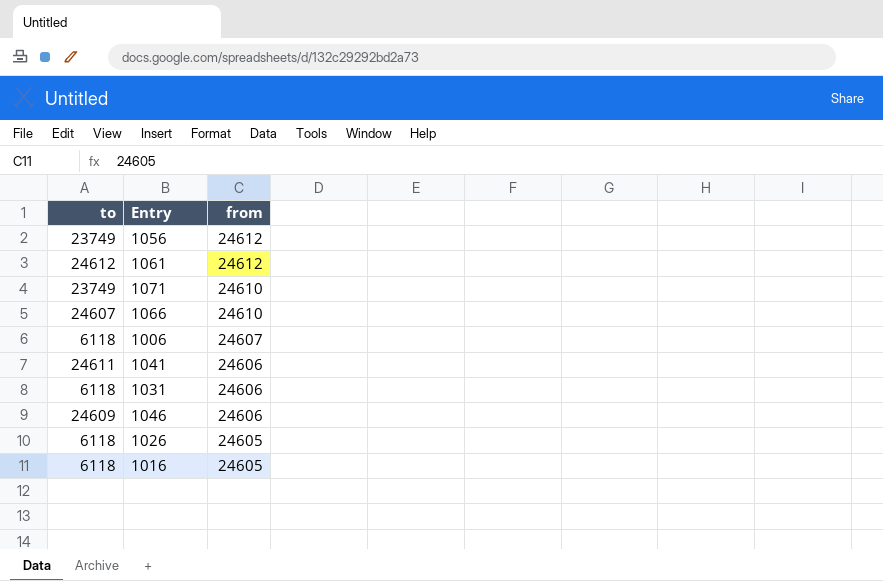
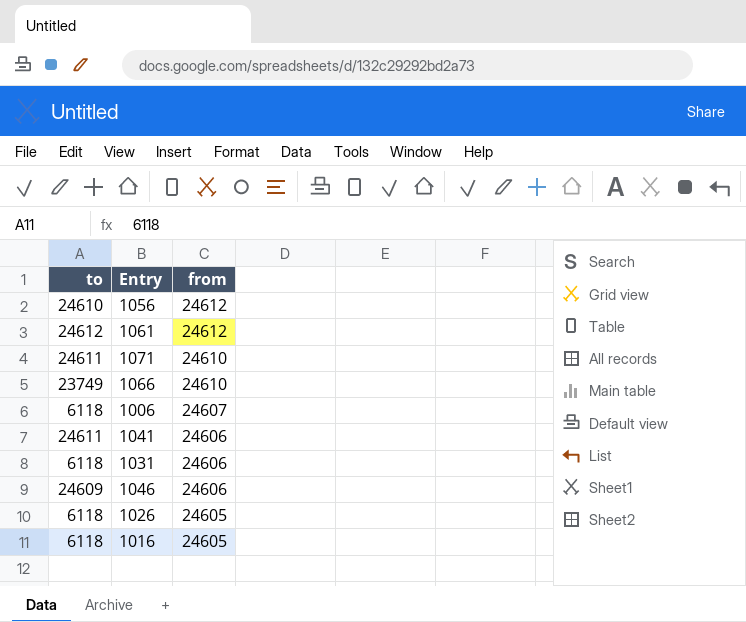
1056 | to: 23749 -> 24610
1071 | to: 23749 -> 24611
1066 | to: 24607 -> 23749

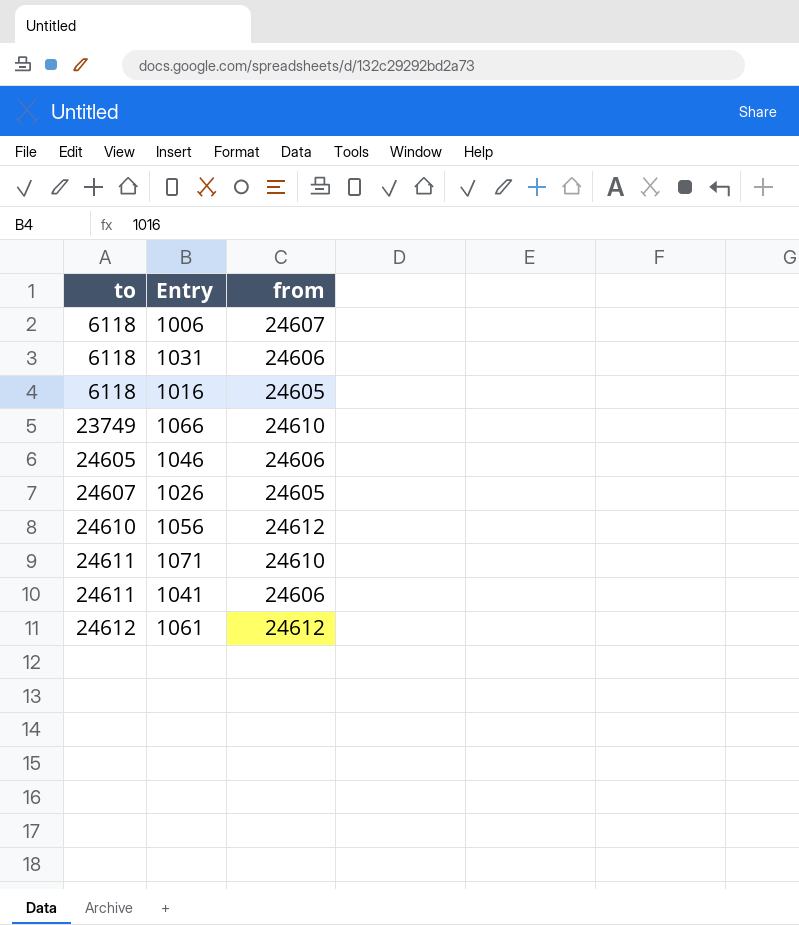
row order: from descending -> to ascending
1046 | to: 24609 -> 24605
1026 | to: 6118 -> 24607

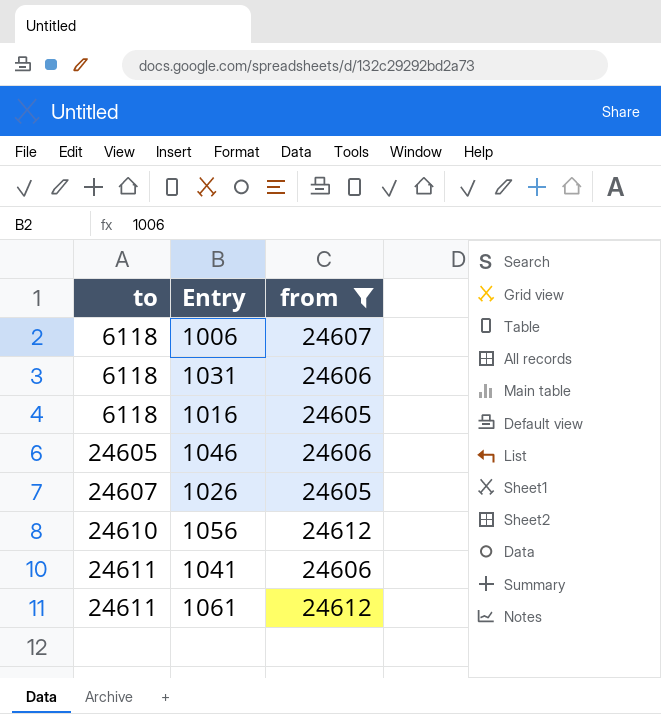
filter: none -> from != 24610
1061 | to: 24612 -> 24611

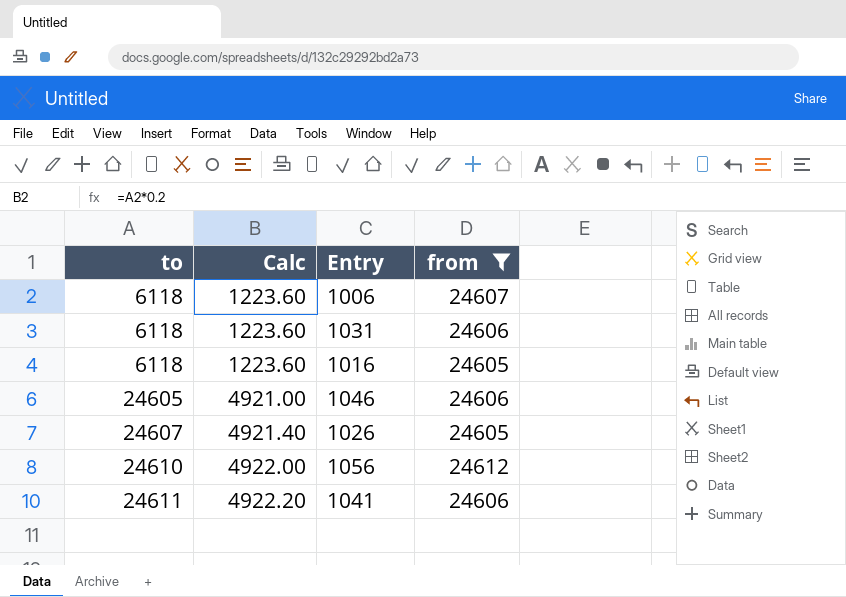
column Calc | formula: none -> [to] * 0.2
row 1061: 24611 | 24612 -> none

